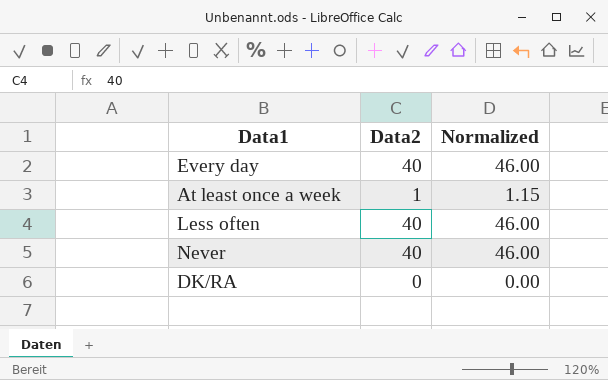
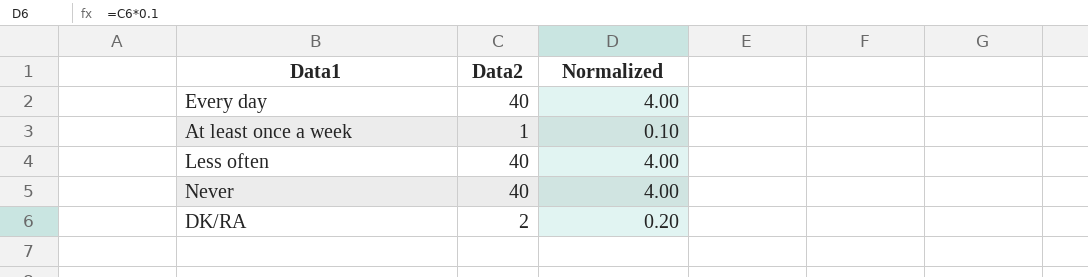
column Normalized | formula: [Data2] * 1.15 -> [Data2] * 0.1
DK/RA | Data2: 0 -> 2

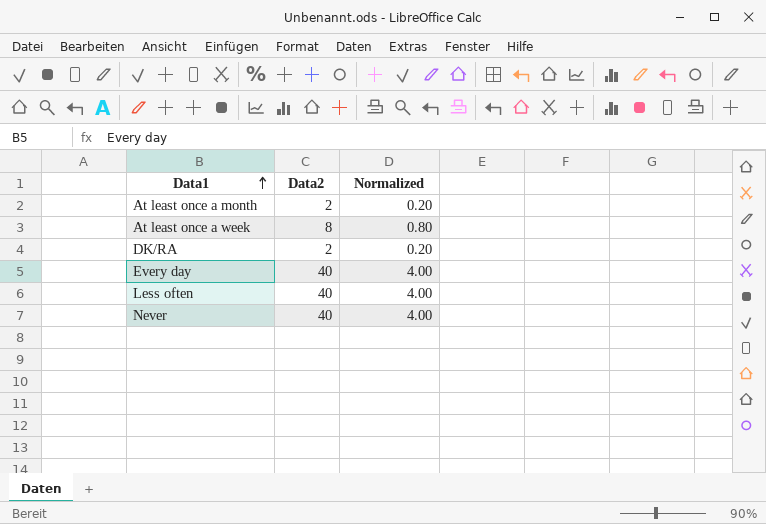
row order: none -> Data1 ascending
row At least once a month: none -> 2 | 0.20
At least once a week | Data2: 1 -> 8
At least once a week | Normalized: 0.10 -> 0.80

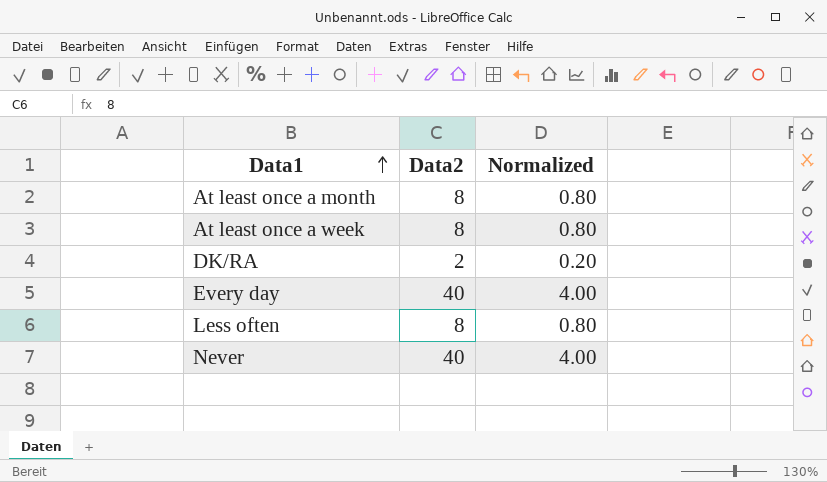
At least once a month | Data2: 2 -> 8
At least once a month | Normalized: 0.20 -> 0.80
Less often | Data2: 40 -> 8
Less often | Normalized: 4.00 -> 0.80

